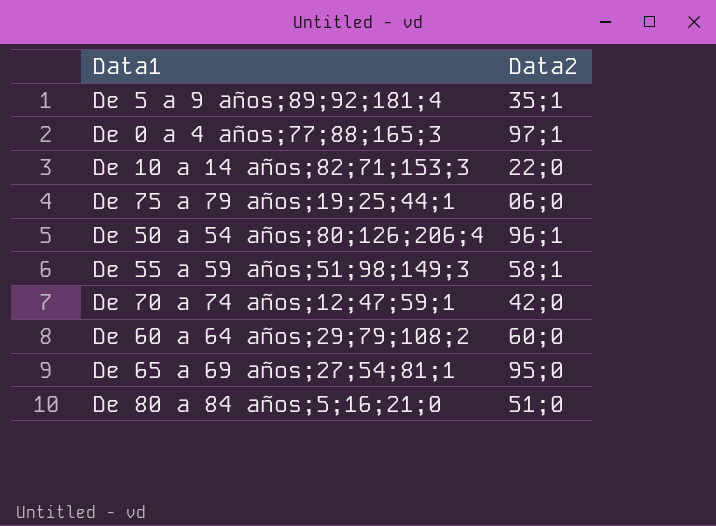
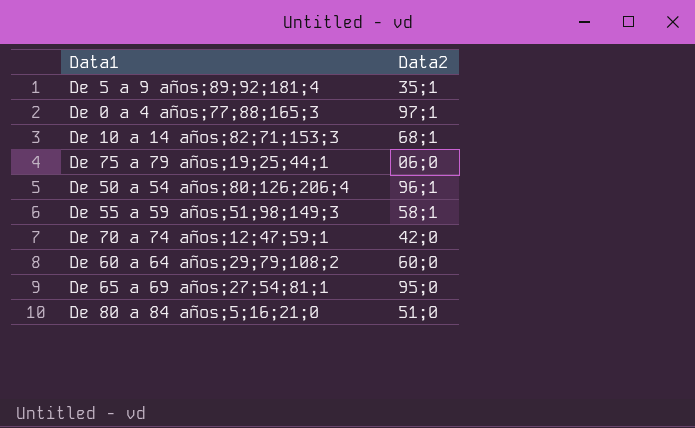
De 10 a 14 años;82;71;153;3 | Data2: 22;0 -> 68;1

